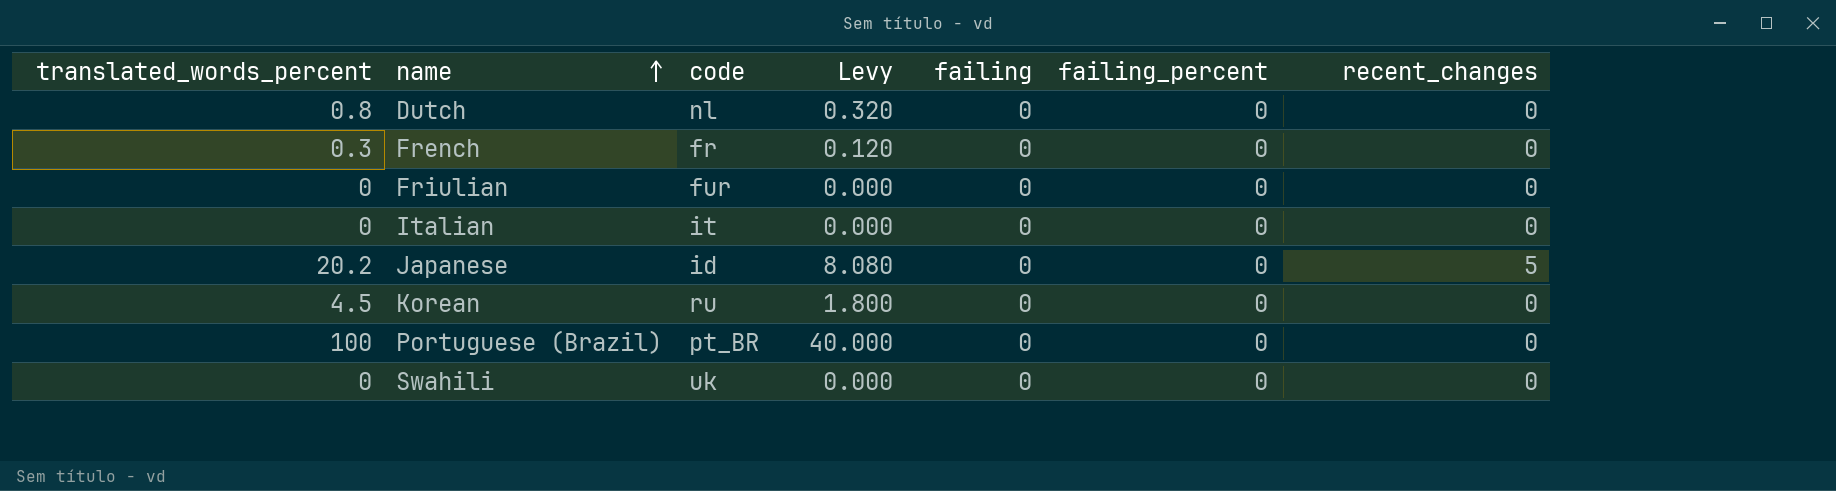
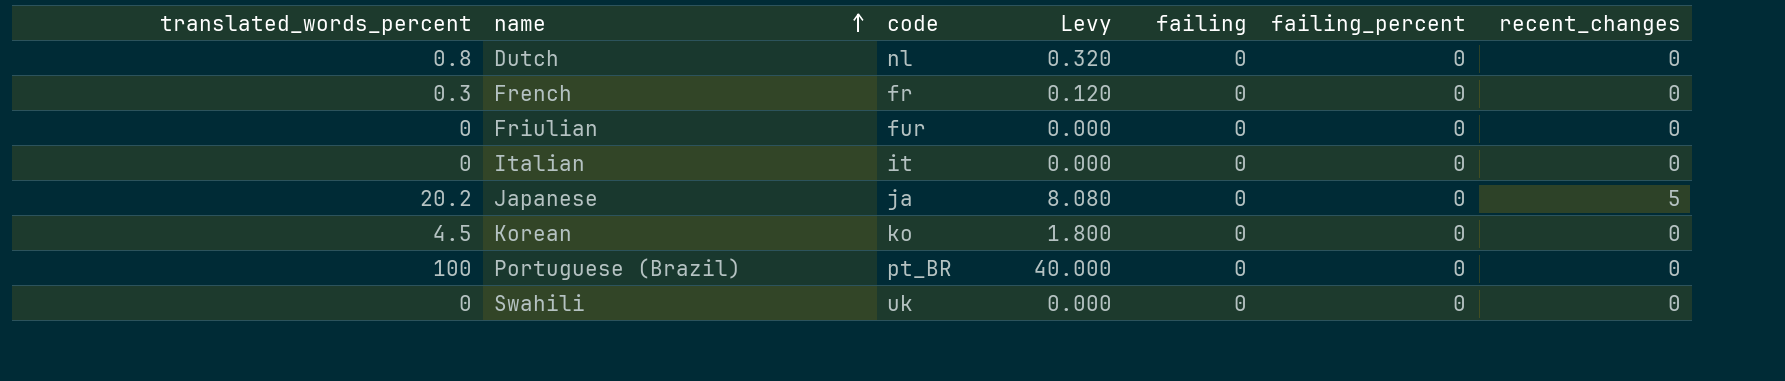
Japanese | code: id -> ja
Korean | code: ru -> ko

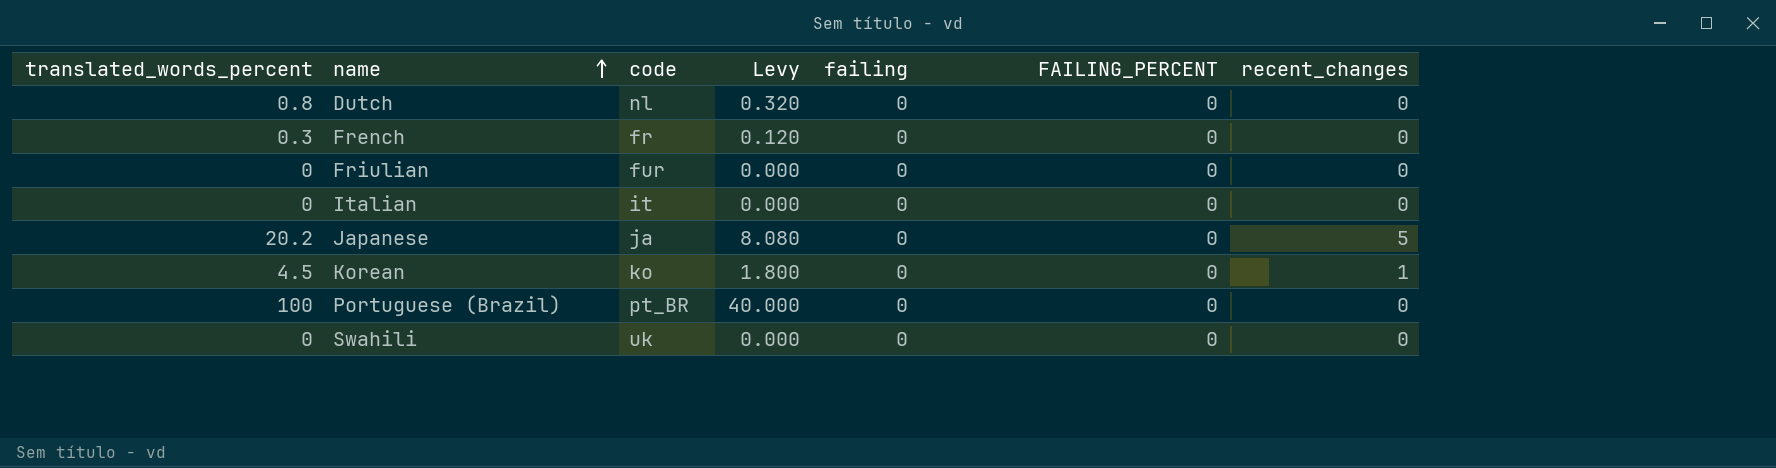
column name: failing_percent -> FAILING_PERCENT
Korean | recent_changes: 0 -> 1

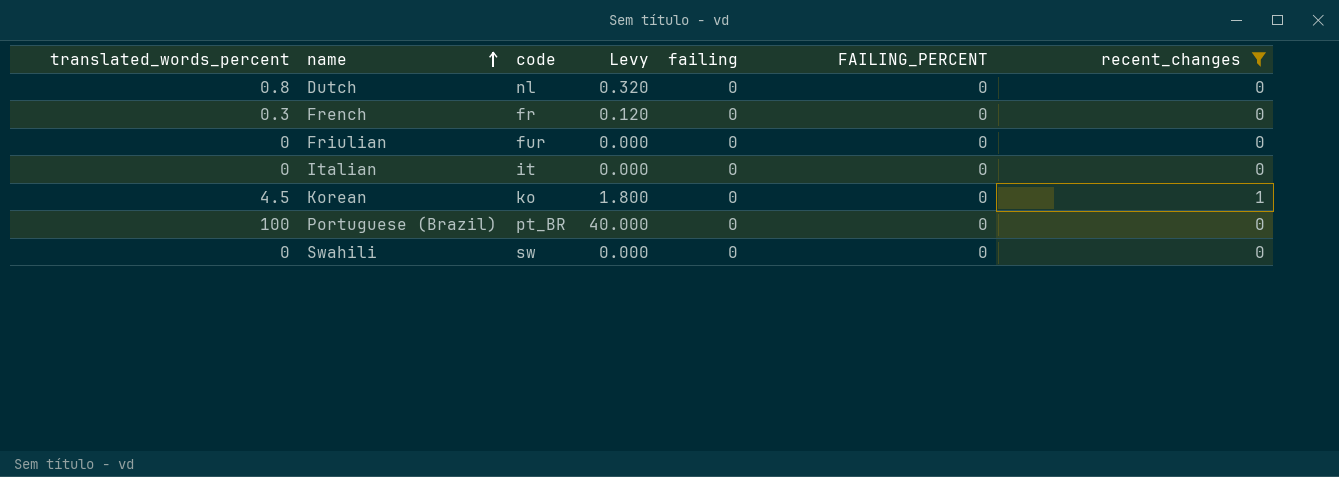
filter: none -> recent_changes != 5
Swahili | code: uk -> sw

